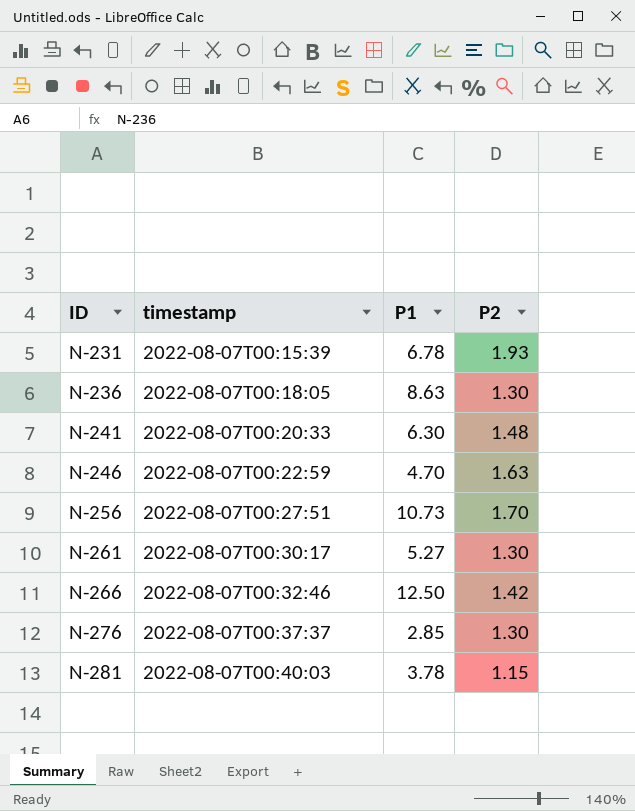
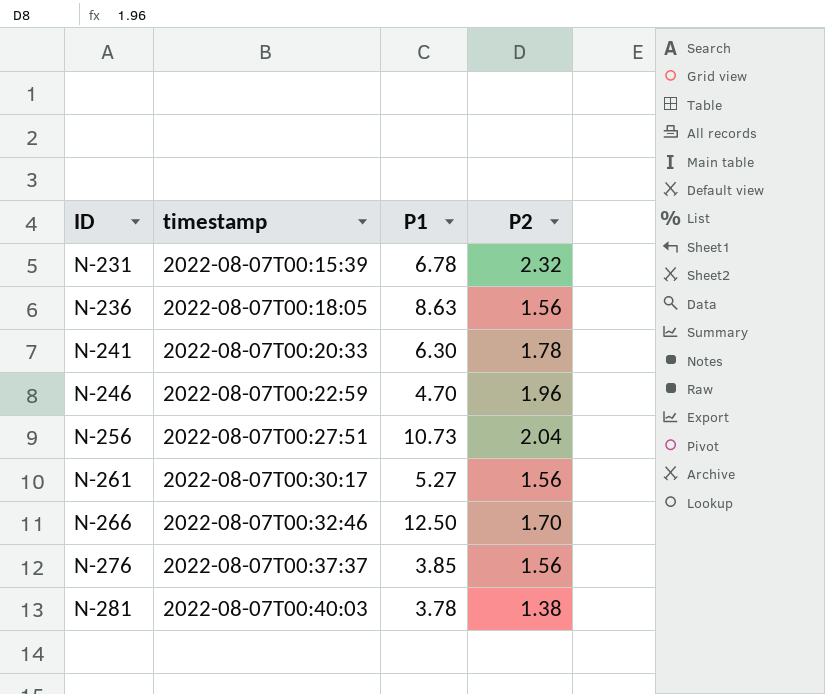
N-231 | P2: 1.93 -> 2.32
N-236 | P2: 1.30 -> 1.56
N-241 | P2: 1.48 -> 1.78
N-246 | P2: 1.63 -> 1.96
N-256 | P2: 1.70 -> 2.04
N-261 | P2: 1.30 -> 1.56
N-266 | P2: 1.42 -> 1.70
N-276 | P1: 2.85 -> 3.85
N-276 | P2: 1.30 -> 1.56
N-281 | P2: 1.15 -> 1.38

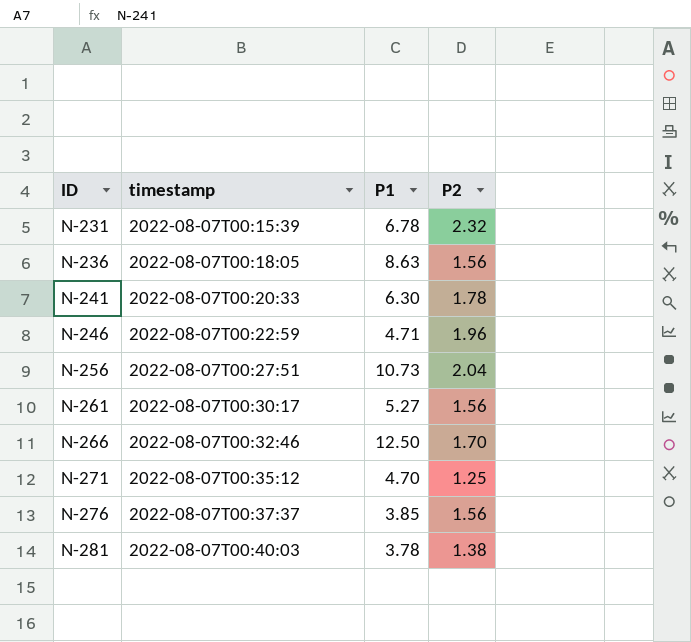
N-246 | P1: 4.70 -> 4.71
row N-271: none -> 2022-08-07T00:35:12 | 4.70 | 1.25

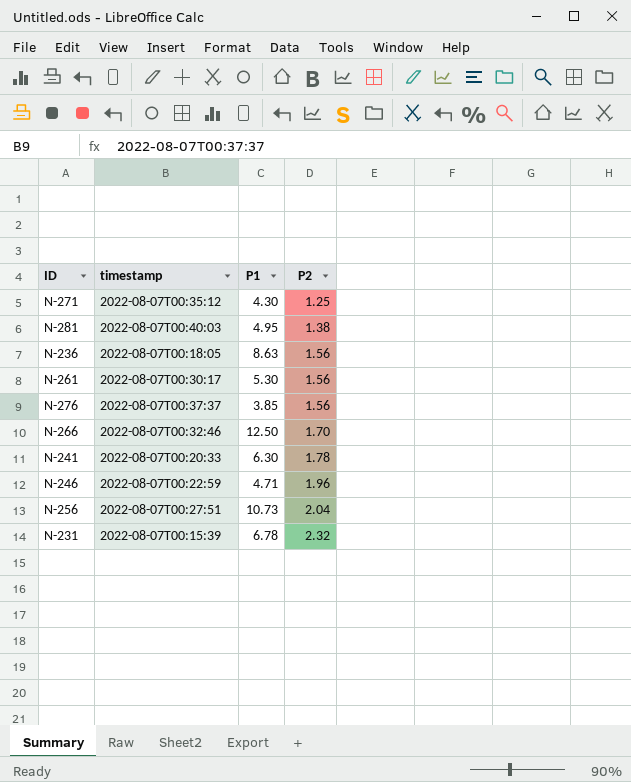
row order: ID ascending -> P2 ascending
N-271 | P1: 4.70 -> 4.30
N-281 | P1: 3.78 -> 4.95
N-261 | P1: 5.27 -> 5.30

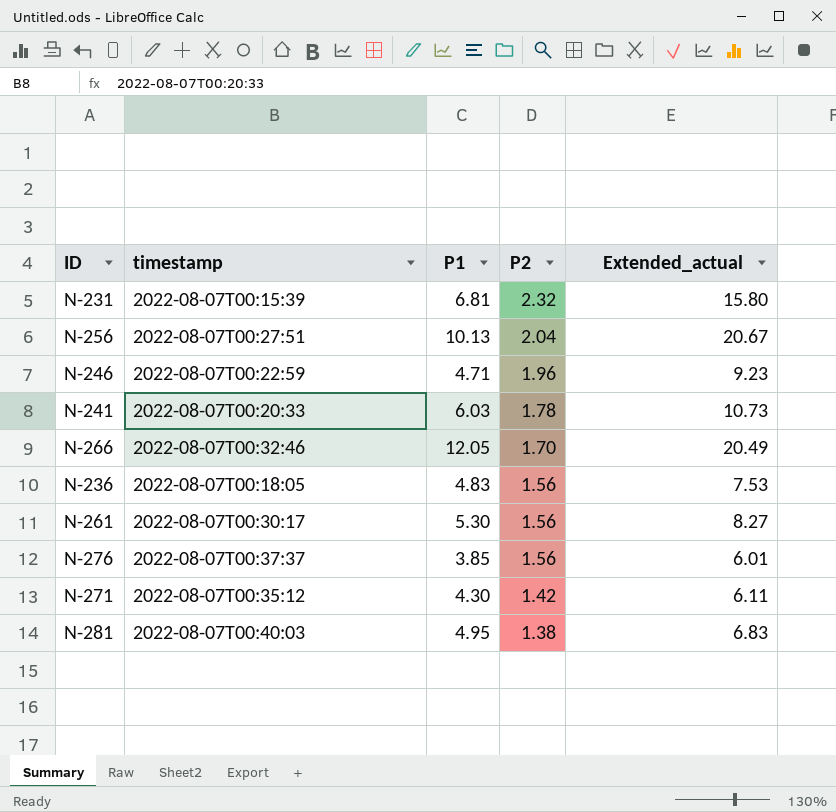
row order: P2 ascending -> P2 descending
column Extended_actual | formula: none -> [P1] * [P2]
N-231 | P1: 6.78 -> 6.81
N-256 | P1: 10.73 -> 10.13
N-241 | P1: 6.30 -> 6.03
N-266 | P1: 12.50 -> 12.05
N-236 | P1: 8.63 -> 4.83
N-271 | P2: 1.25 -> 1.42

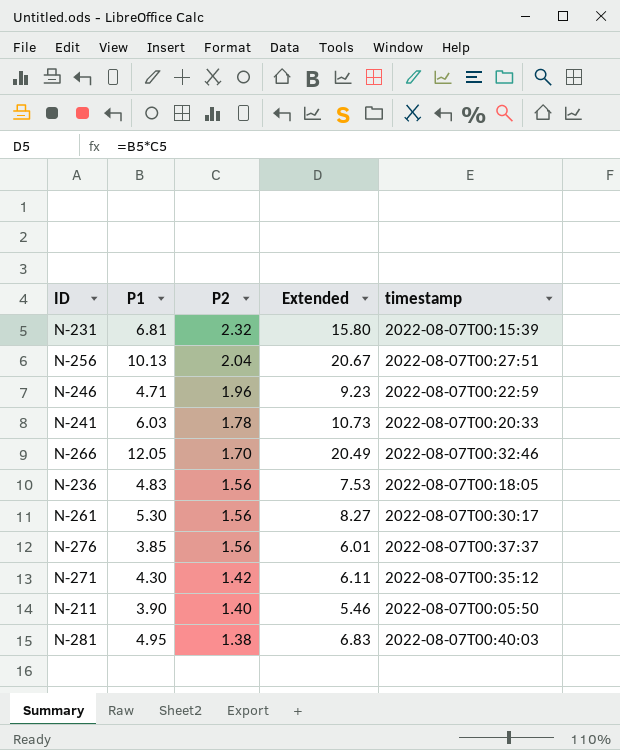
column name: Extended_actual -> Extended
column timestamp | position: 2 -> 5
row N-211: none -> 3.90 | 1.40 | 5.46 | 2022-08-07T00:05:50

